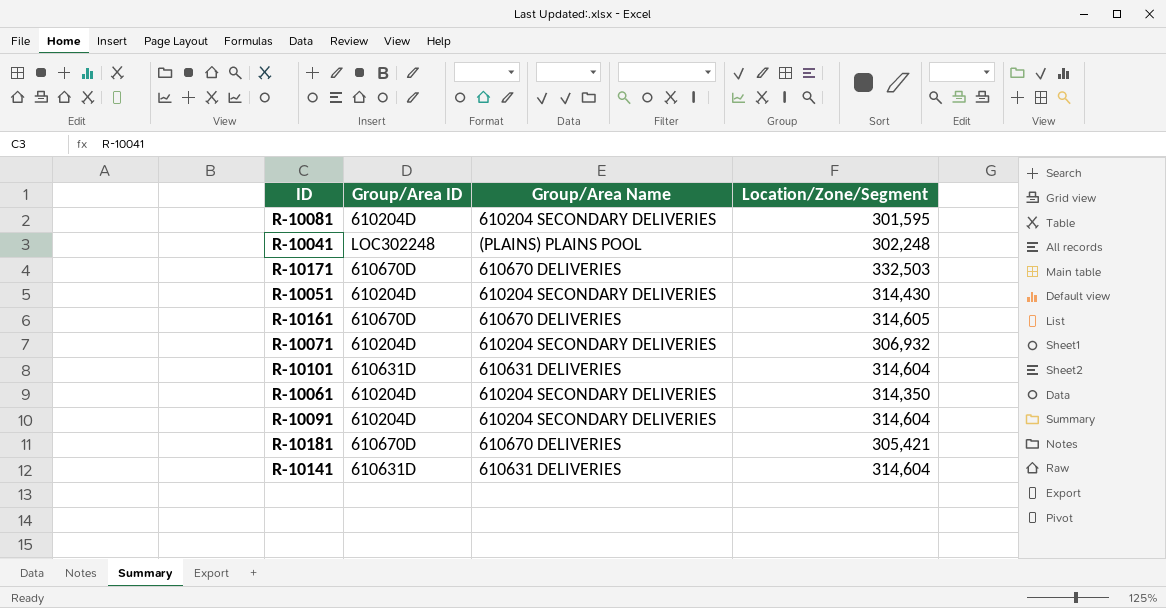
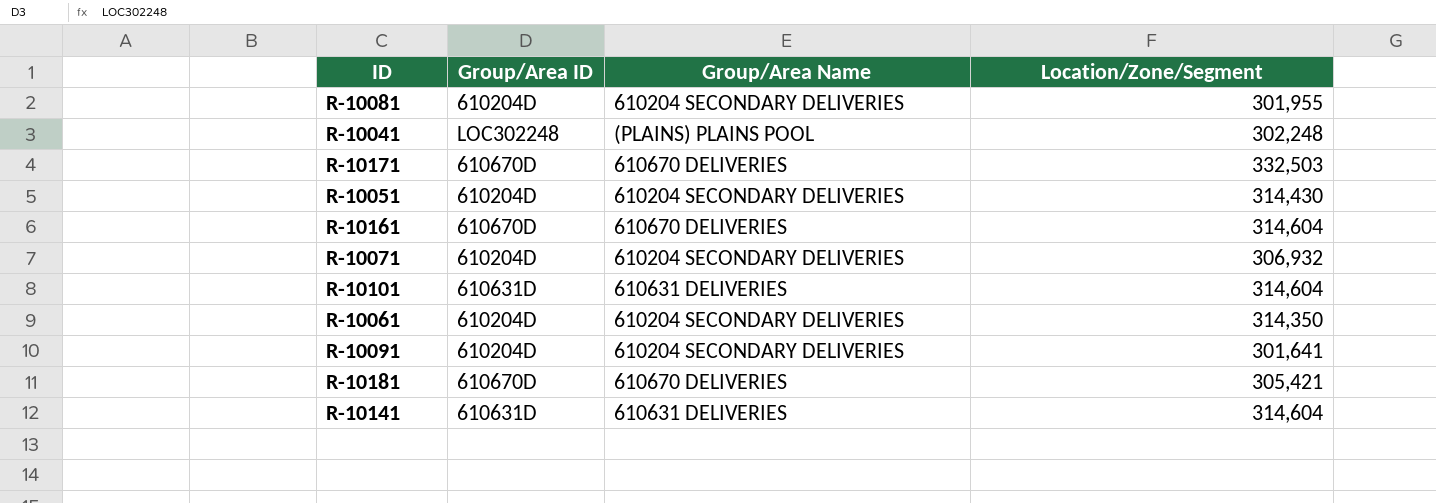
R-10081 | Location/Zone/Segment: 301,595 -> 301,955
R-10161 | Location/Zone/Segment: 314,605 -> 314,604
R-10091 | Location/Zone/Segment: 314,604 -> 301,641

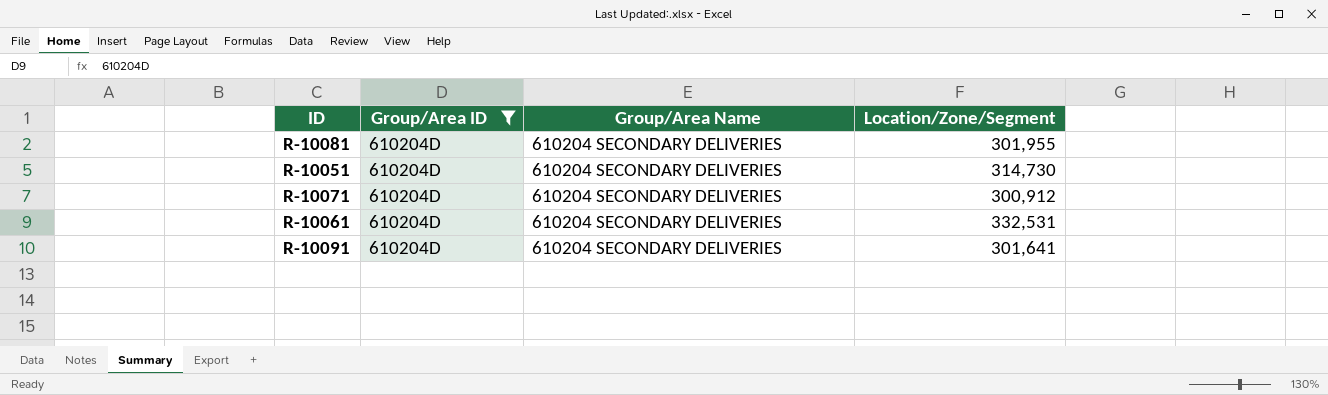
filter: none -> Group/Area ID = 610204D
R-10051 | Location/Zone/Segment: 314,430 -> 314,730
R-10071 | Location/Zone/Segment: 306,932 -> 300,912
R-10061 | Location/Zone/Segment: 314,350 -> 332,531

